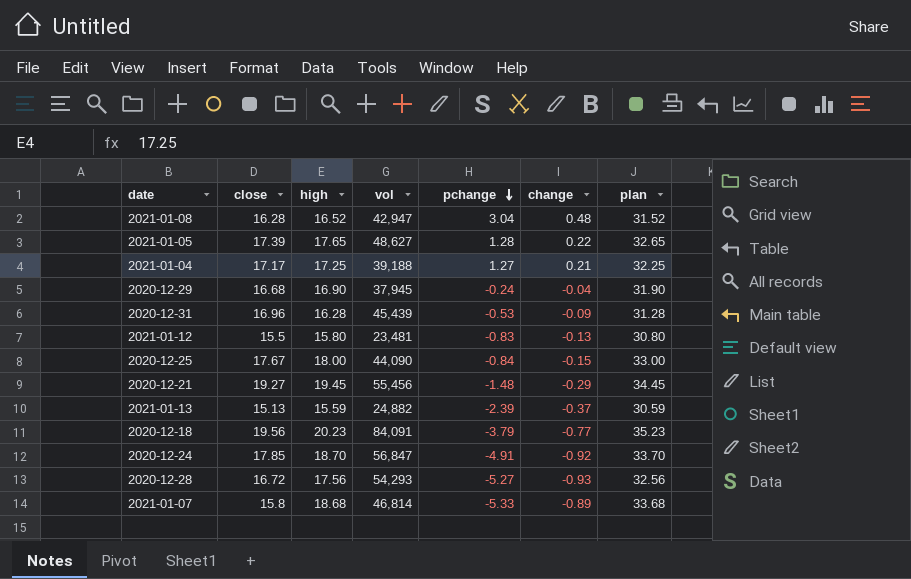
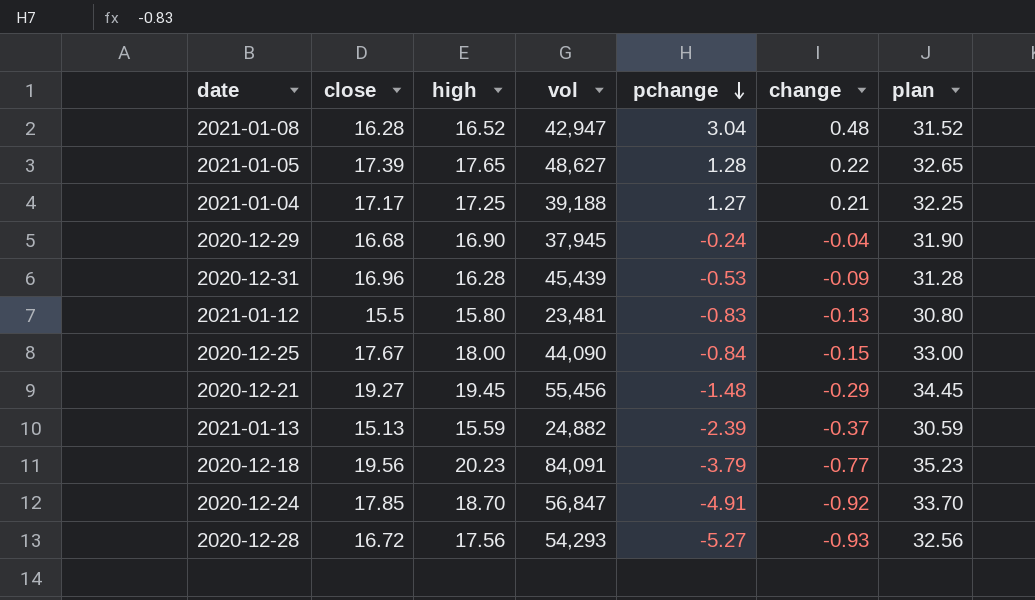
row 2021-01-07: 15.8 | 18.68 | 46,814 | -5.33 | -0.89 | 33.68 -> none

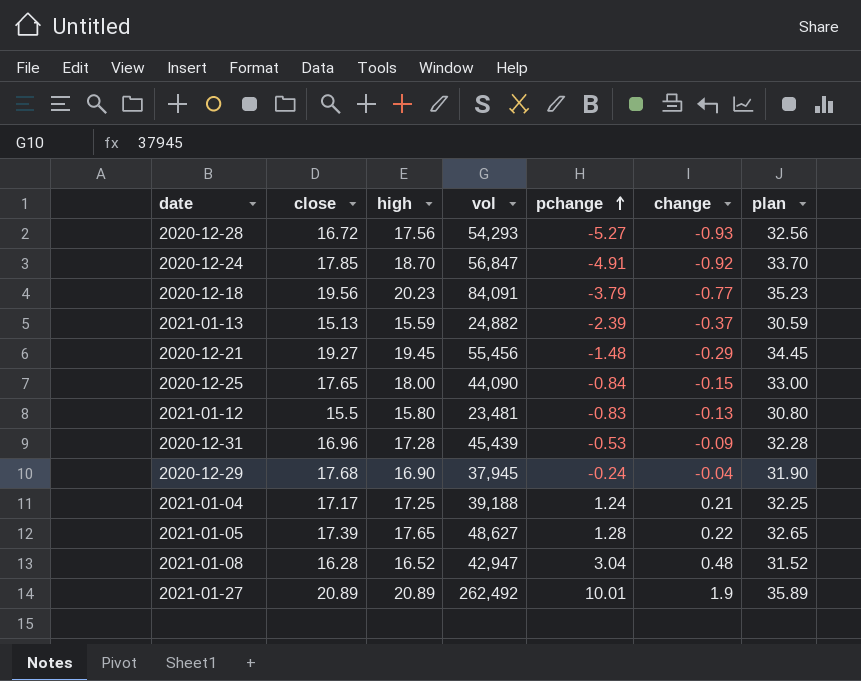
row order: pchange descending -> pchange ascending
2020-12-25 | close: 17.67 -> 17.65
2020-12-31 | high: 16.28 -> 17.28
2020-12-31 | plan: 31.28 -> 32.28
2020-12-29 | close: 16.68 -> 17.68
2021-01-04 | pchange: 1.27 -> 1.24
row 2021-01-27: none -> 20.89 | 20.89 | 262,492 | 10.01 | 1.9 | 35.89

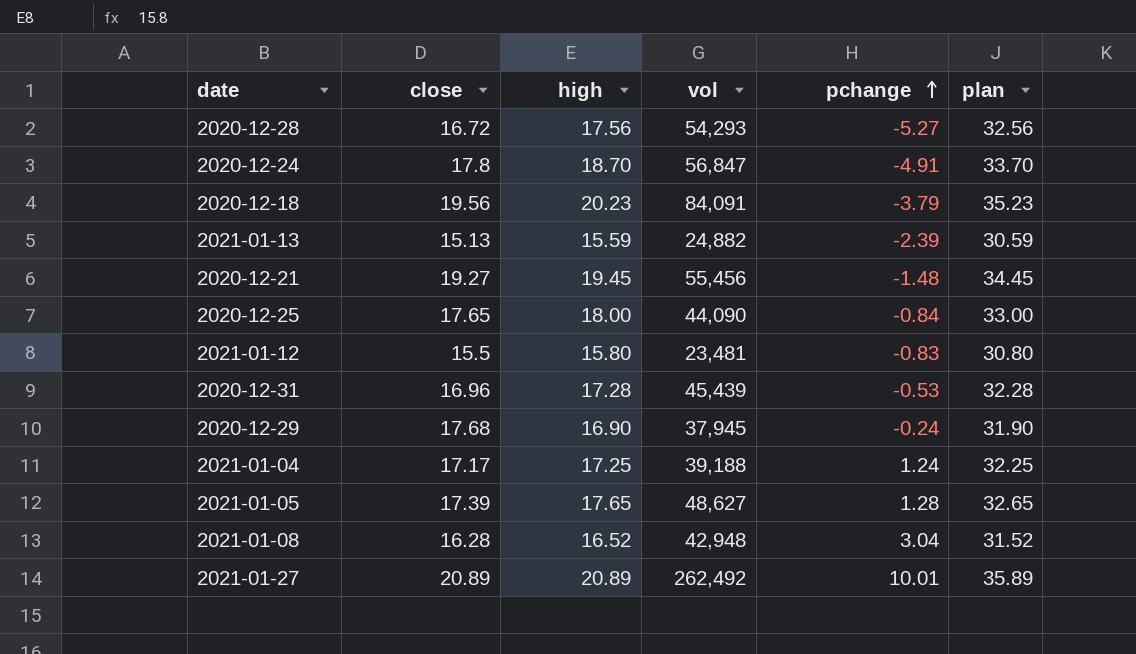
column change | position: 6 -> none
2020-12-24 | close: 17.85 -> 17.8
2021-01-08 | vol: 42,947 -> 42,948

